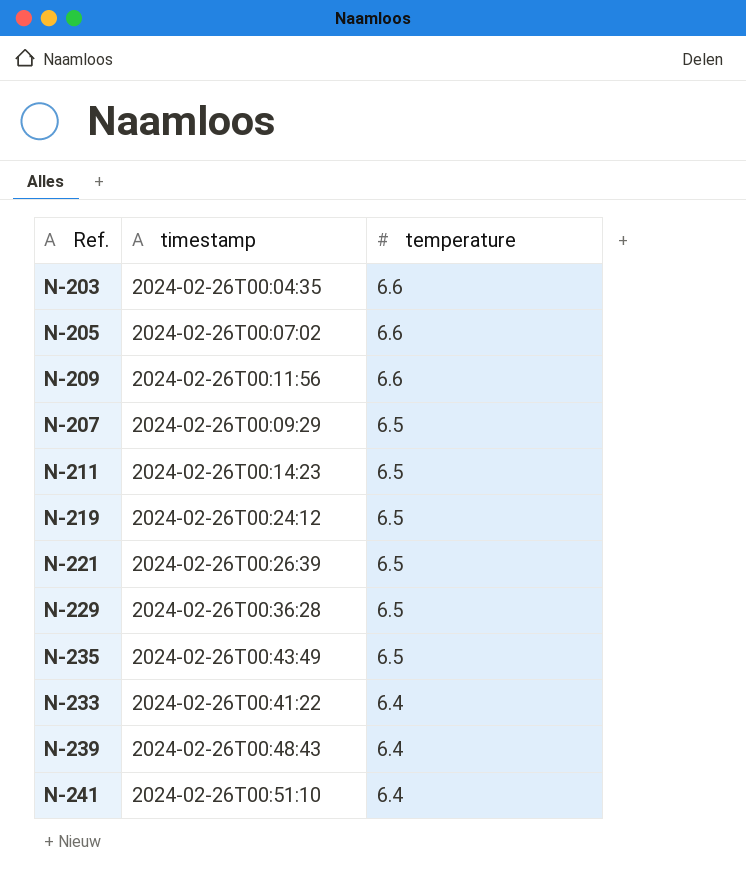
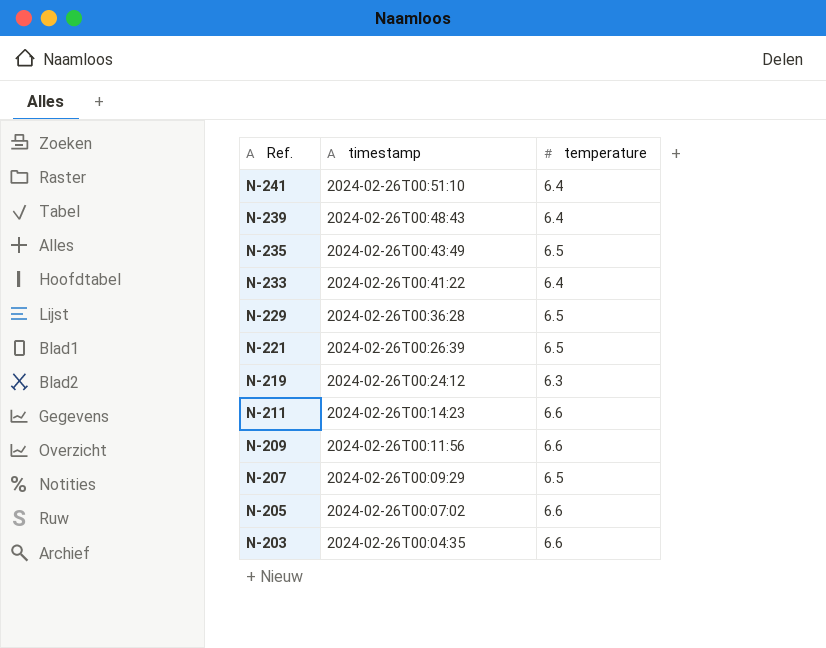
row order: temperature descending -> Ref. descending
N-219 | temperature: 6.5 -> 6.3
N-211 | temperature: 6.5 -> 6.6

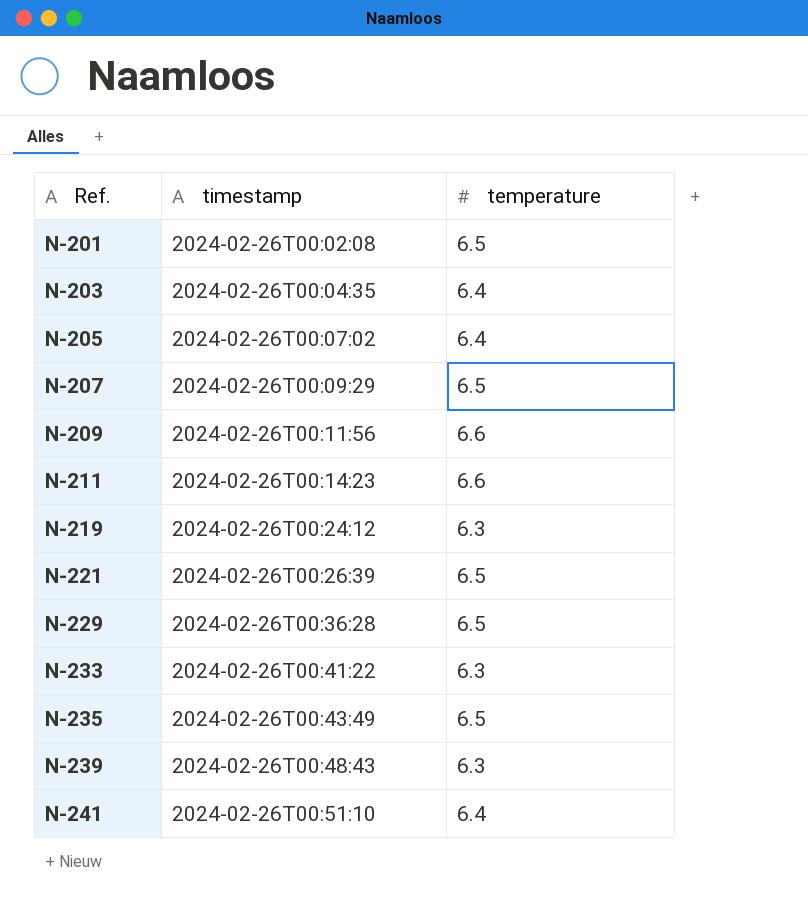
row order: Ref. descending -> Ref. ascending
row N-201: none -> 2024-02-26T00:02:08 | 6.5
N-203 | temperature: 6.6 -> 6.4
N-205 | temperature: 6.6 -> 6.4
N-233 | temperature: 6.4 -> 6.3
N-239 | temperature: 6.4 -> 6.3

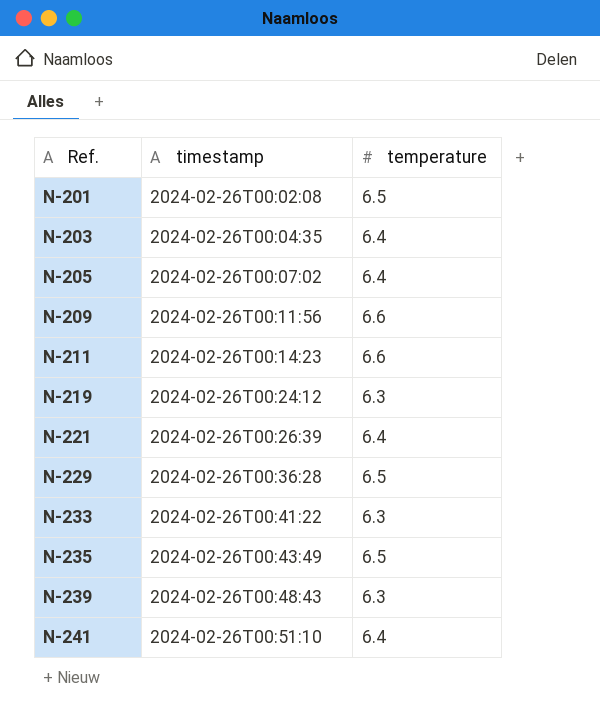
row N-207: 2024-02-26T00:09:29 | 6.5 -> none
N-221 | temperature: 6.5 -> 6.4

